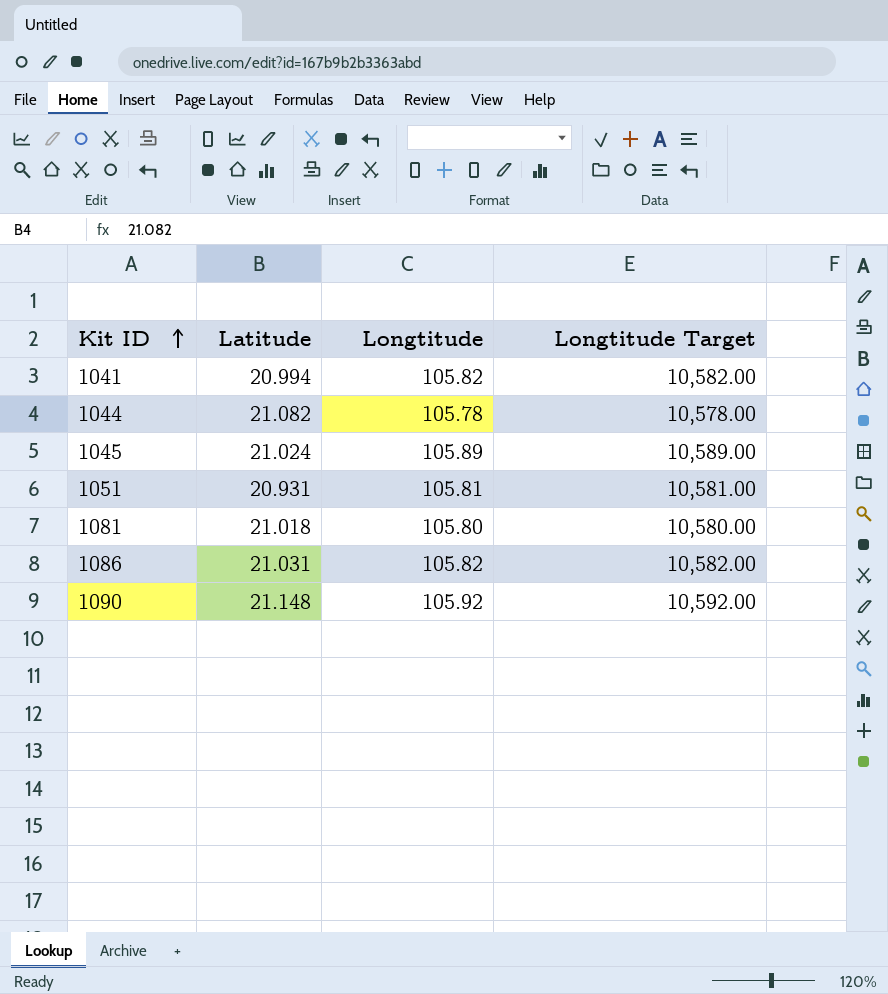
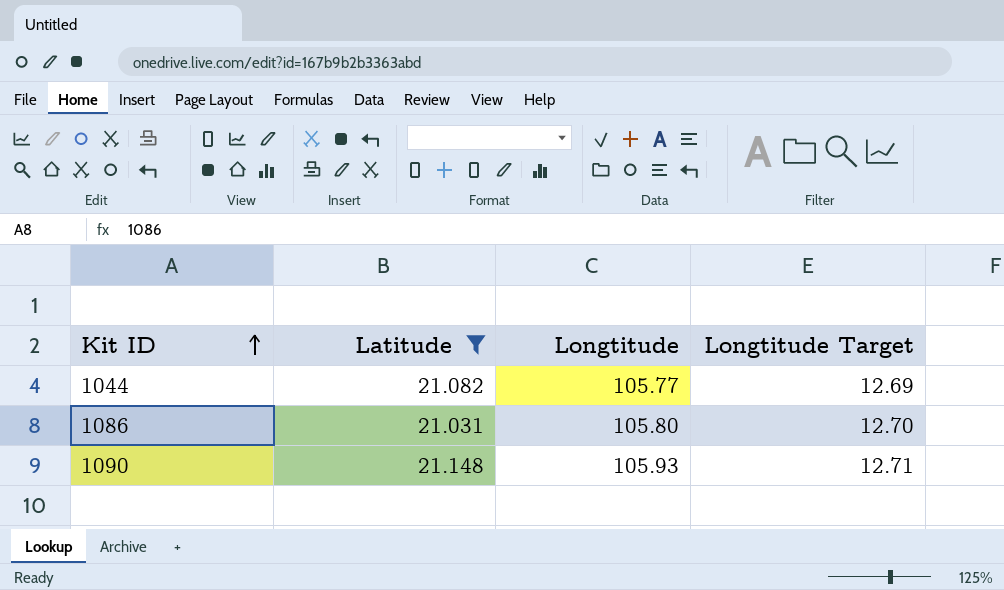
filter: none -> Latitude >= 21.031
column Longtitude Target | formula: [Longtitude] * 100 -> [Longtitude] * 0.12
1044 | Longtitude: 105.78 -> 105.77
1086 | Longtitude: 105.82 -> 105.80
1090 | Longtitude: 105.92 -> 105.93

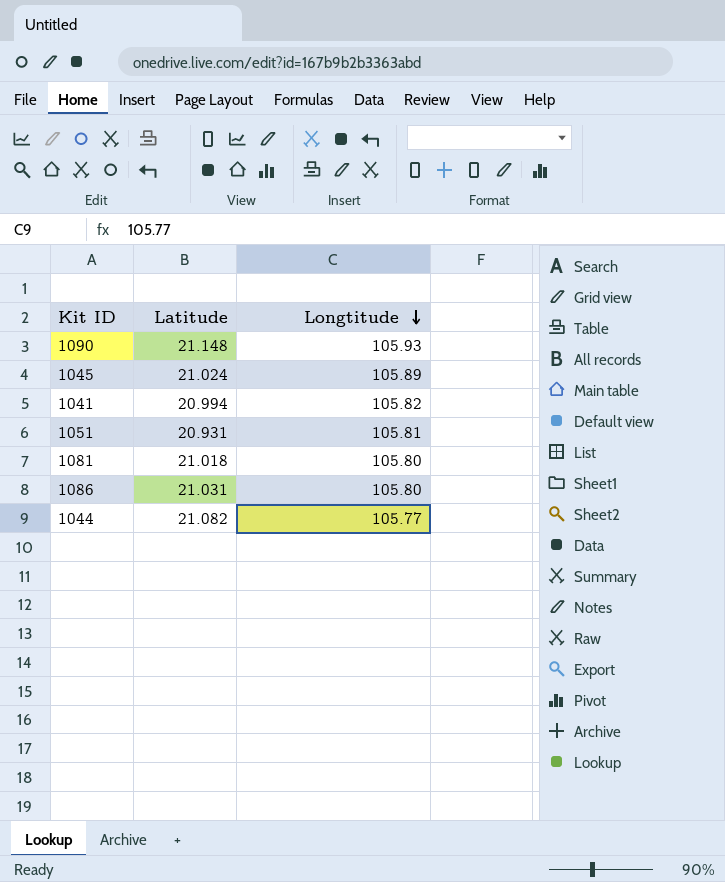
filter: Latitude >= 21.031 -> none
row order: Kit ID ascending -> Longtitude descending
column Longtitude Target | formula: [Longtitude] * 0.12 -> none

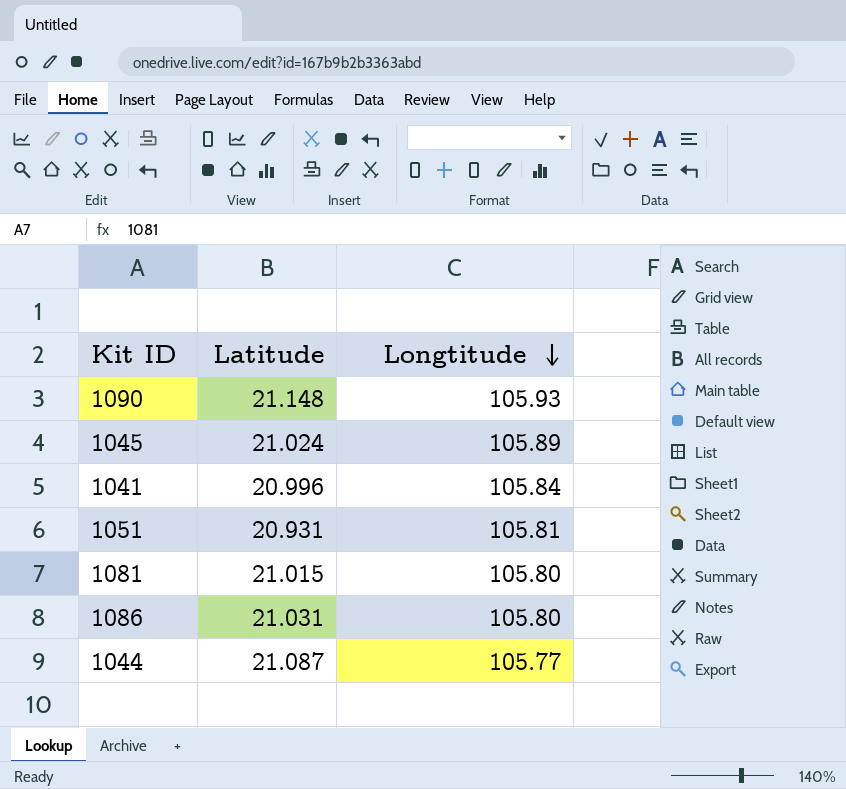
1041 | Latitude: 20.994 -> 20.996
1041 | Longtitude: 105.82 -> 105.84
1081 | Latitude: 21.018 -> 21.015
1044 | Latitude: 21.082 -> 21.087

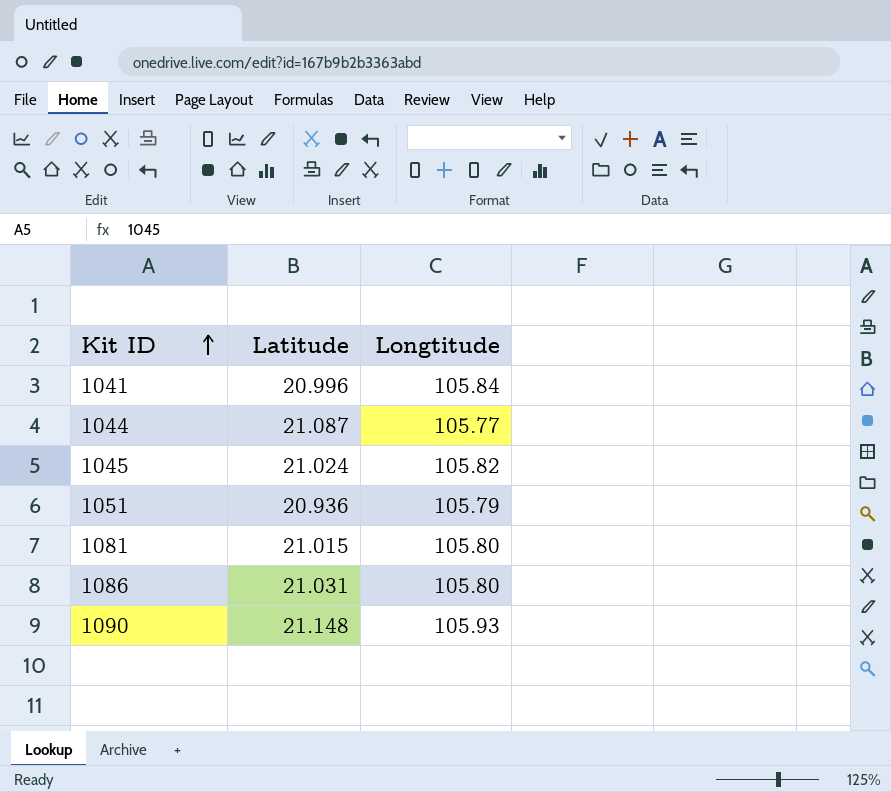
row order: Longtitude descending -> Kit ID ascending
1045 | Longtitude: 105.89 -> 105.82
1051 | Latitude: 20.931 -> 20.936
1051 | Longtitude: 105.81 -> 105.79

